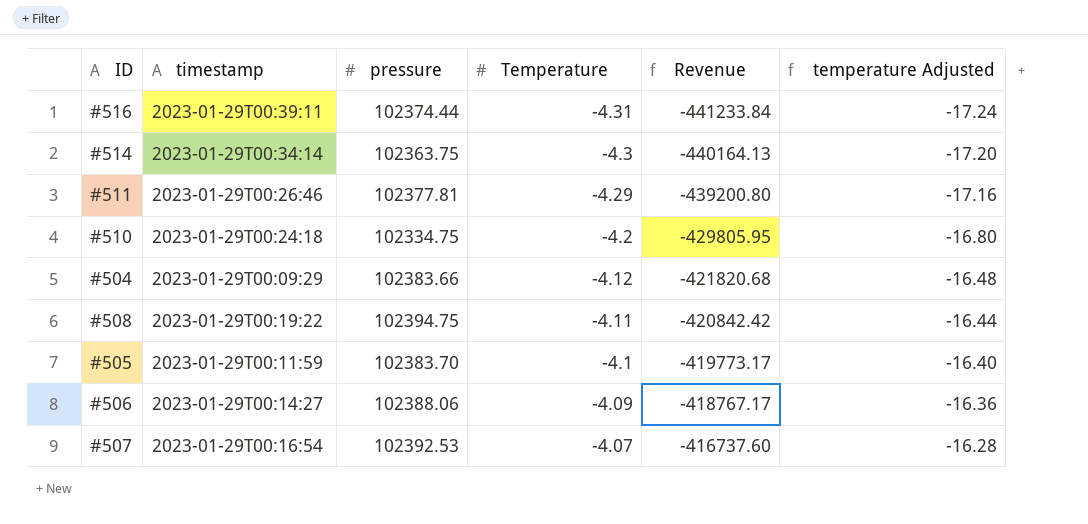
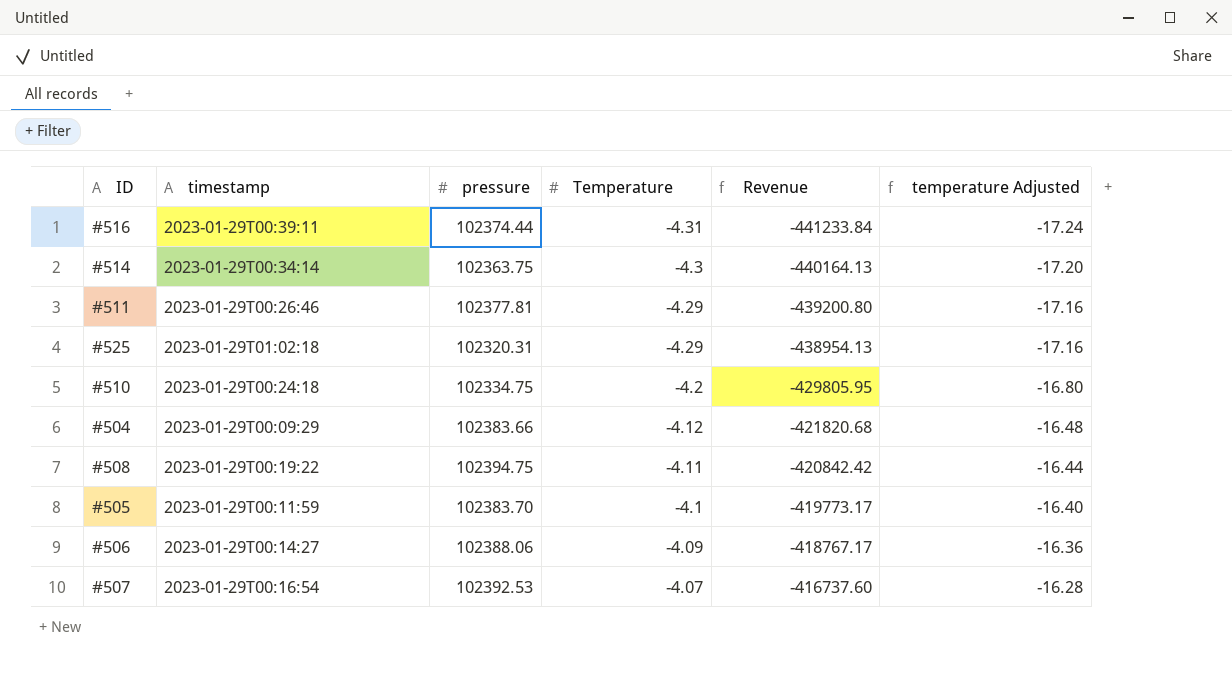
row #525: none -> 2023-01-29T01:02:18 | 102320.31 | -4.29 | -438954.13 | -17.16

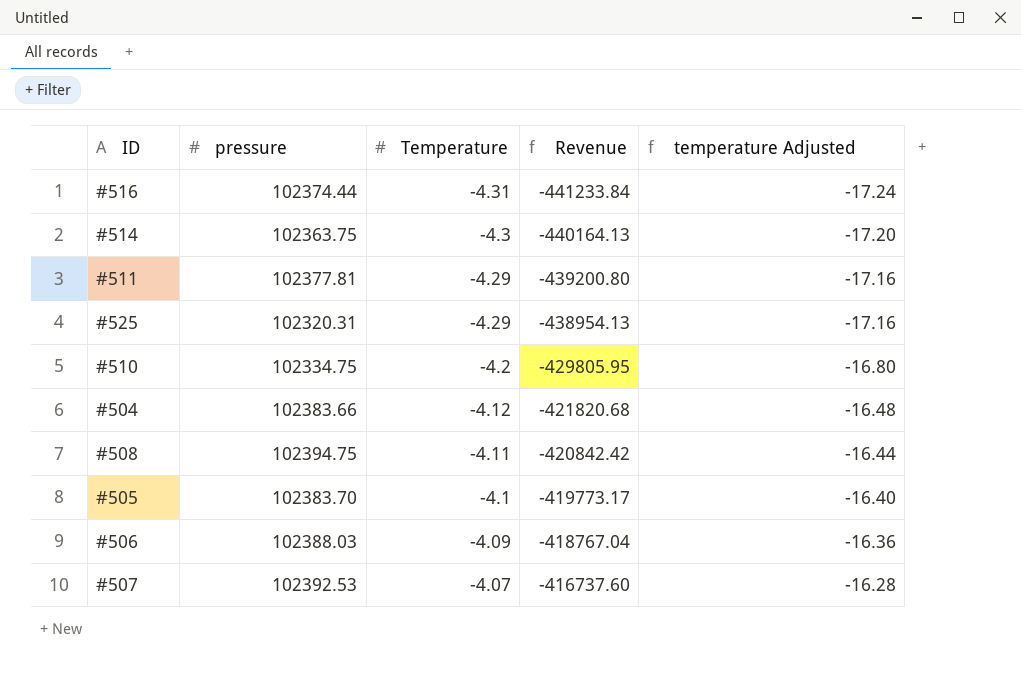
column timestamp | position: 2 -> none
#506 | pressure: 102388.06 -> 102388.03
#506 | Revenue: -418767.17 -> -418767.04

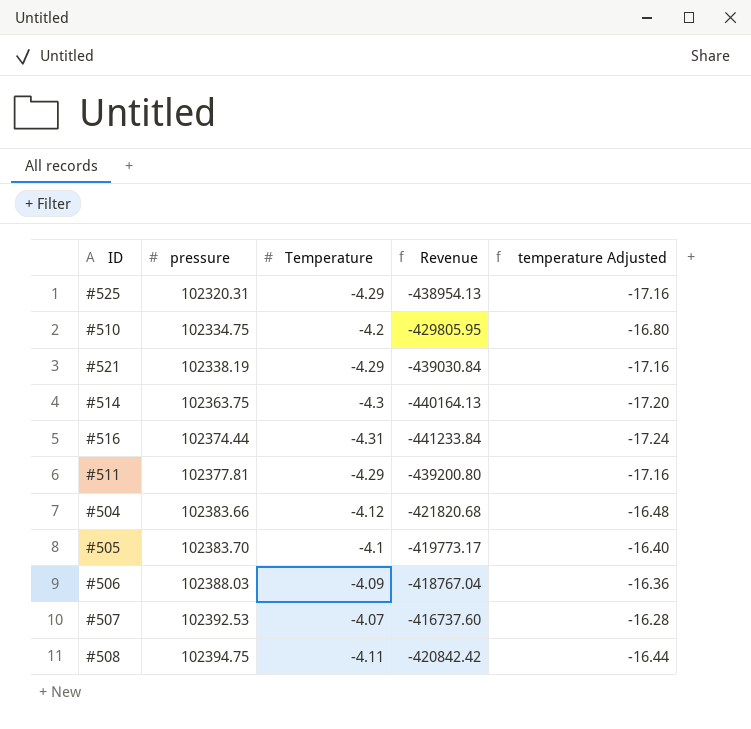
row order: Temperature ascending -> pressure ascending
row #521: none -> 102338.19 | -4.29 | -439030.84 | -17.16

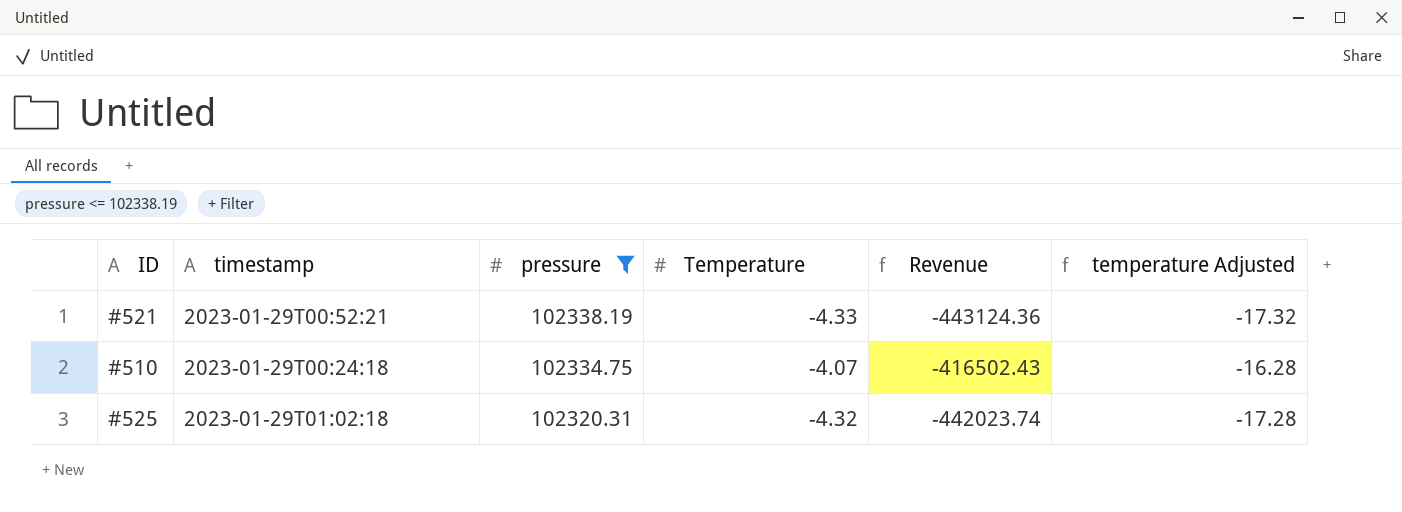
filter: none -> pressure <= 102338.19
row order: pressure ascending -> pressure descending
column timestamp | position: none -> 2
#521 | Temperature: -4.29 -> -4.33
#521 | Revenue: -439030.84 -> -443124.36
#521 | temperature Adjusted: -17.16 -> -17.32
#510 | Temperature: -4.2 -> -4.07
#510 | Revenue: -429805.95 -> -416502.43
#510 | temperature Adjusted: -16.80 -> -16.28
#525 | Temperature: -4.29 -> -4.32
#525 | Revenue: -438954.13 -> -442023.74
#525 | temperature Adjusted: -17.16 -> -17.28

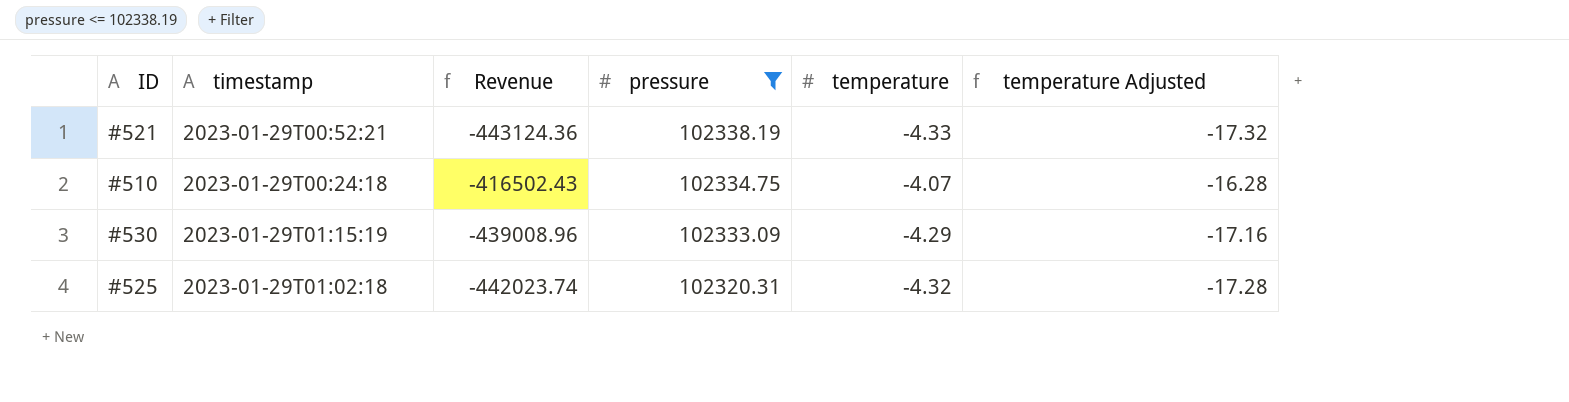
column Revenue | position: 5 -> 3
column name: Temperature -> temperature
row #530: none -> 2023-01-29T01:15:19 | -439008.96 | 102333.09 | -4.29 | -17.16

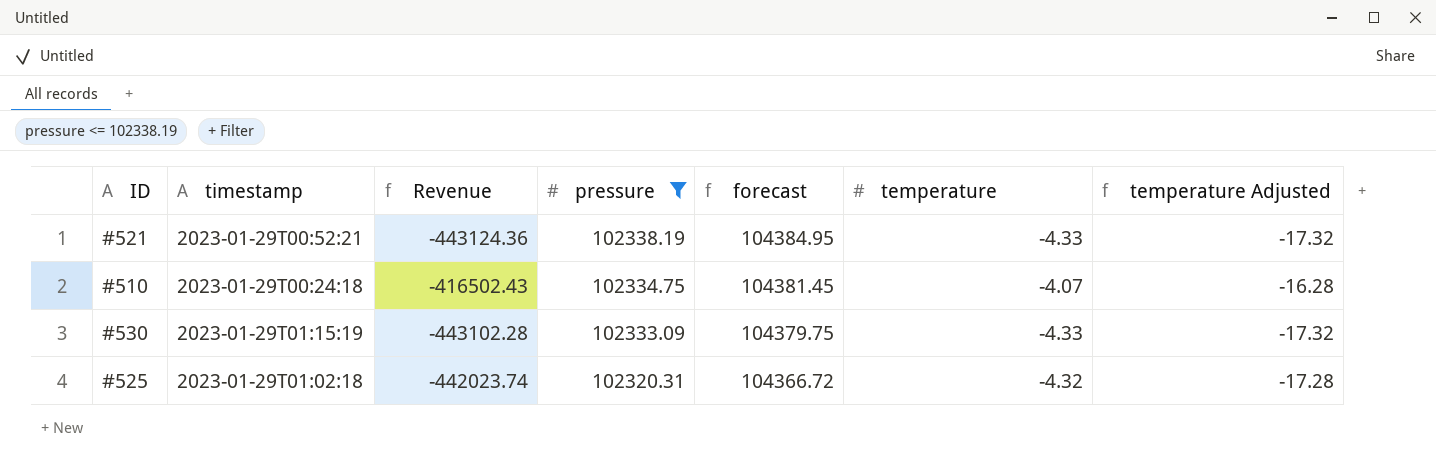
column forecast | formula: none -> [pressure] * 1.02
#530 | Revenue: -439008.96 -> -443102.28
#530 | temperature: -4.29 -> -4.33
#530 | temperature Adjusted: -17.16 -> -17.32

